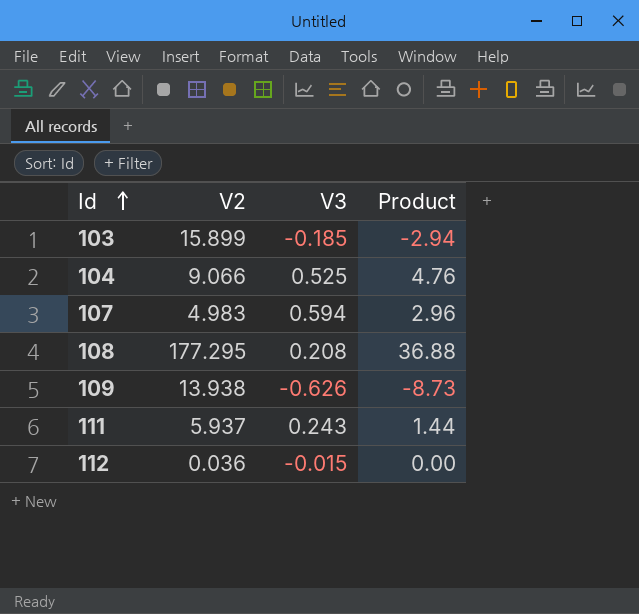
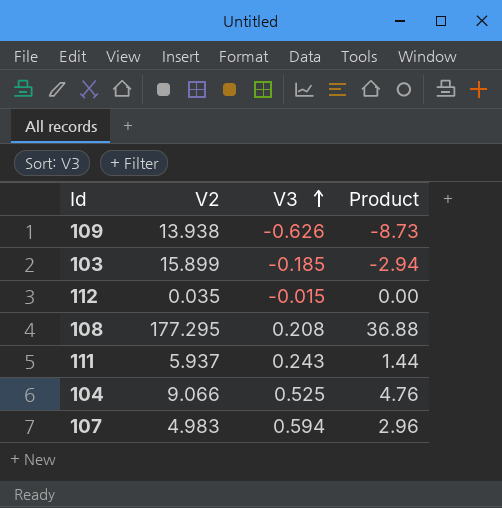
row order: Id ascending -> V3 ascending
112 | V2: 0.036 -> 0.035

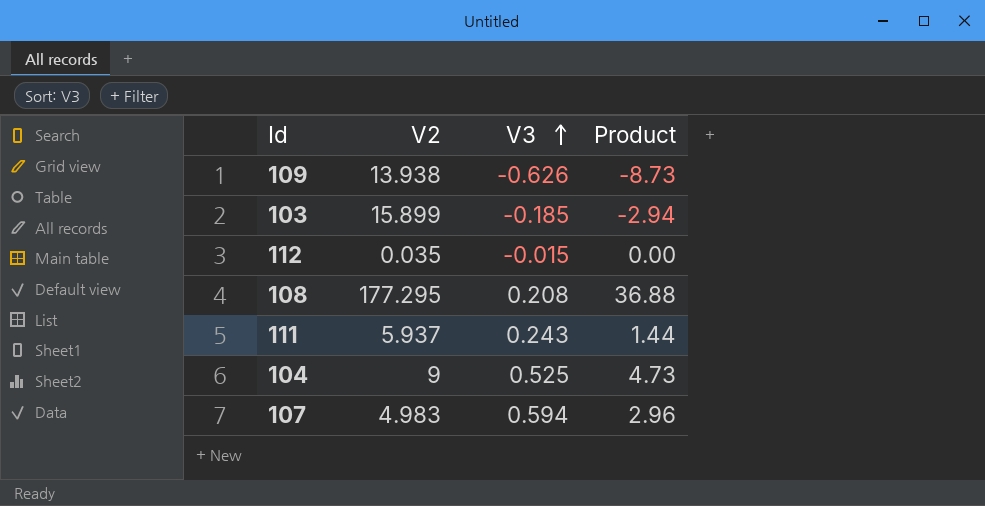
104 | V2: 9.066 -> 9
104 | Product: 4.76 -> 4.73

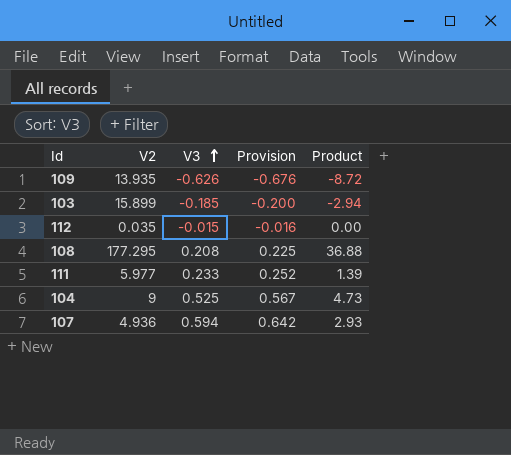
column Provision | formula: none -> [V3] * 1.08
109 | V2: 13.938 -> 13.935
109 | Product: -8.73 -> -8.72
111 | V2: 5.937 -> 5.977
111 | V3: 0.243 -> 0.233
111 | Product: 1.44 -> 1.39
107 | V2: 4.983 -> 4.936
107 | Product: 2.96 -> 2.93

